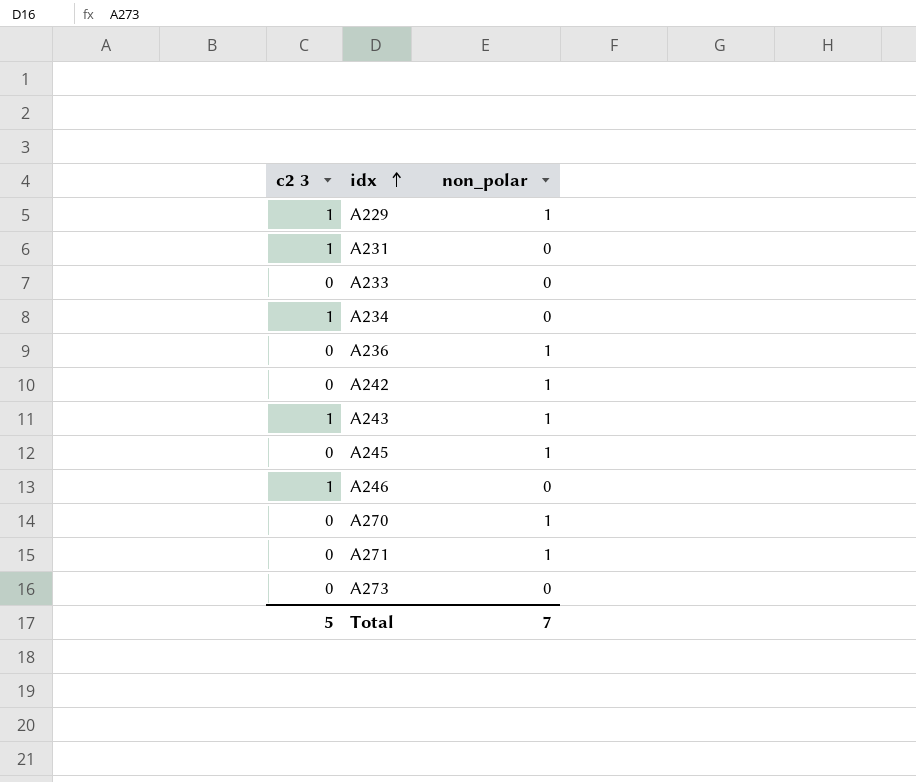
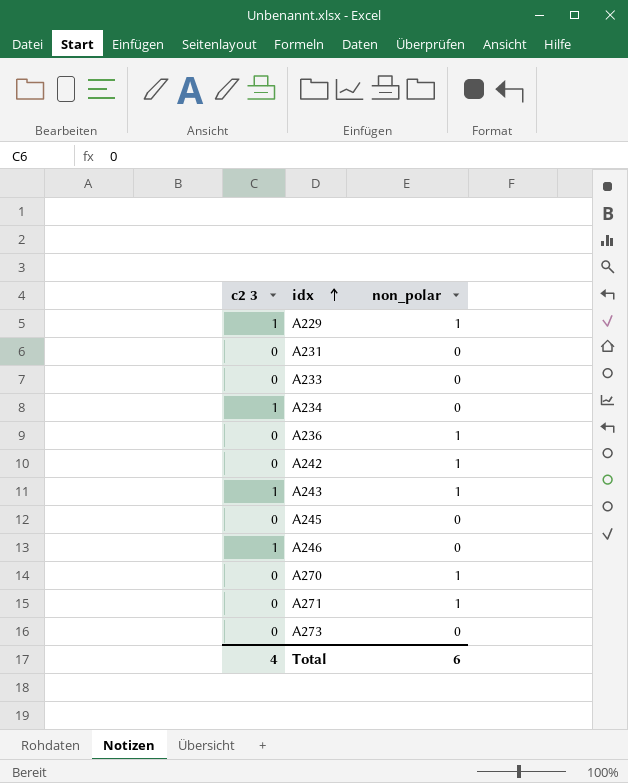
A231 | c2 3: 1 -> 0
A245 | non_polar: 1 -> 0
Total | c2 3: 5 -> 4
Total | non_polar: 7 -> 6

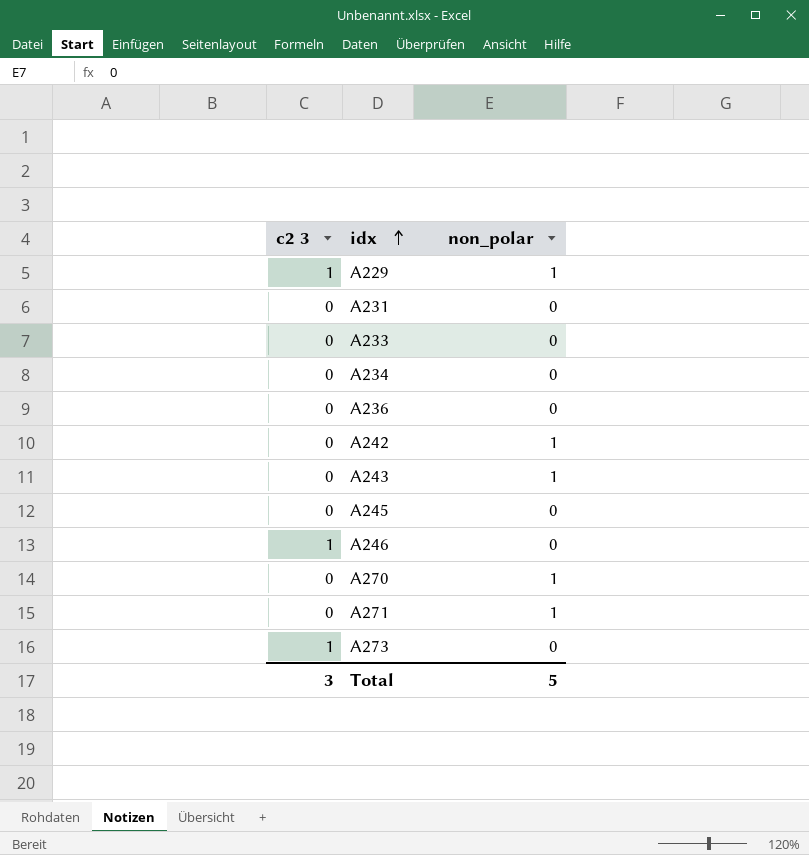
A234 | c2 3: 1 -> 0
A236 | non_polar: 1 -> 0
A243 | c2 3: 1 -> 0
A273 | c2 3: 0 -> 1
Total | c2 3: 4 -> 3
Total | non_polar: 6 -> 5

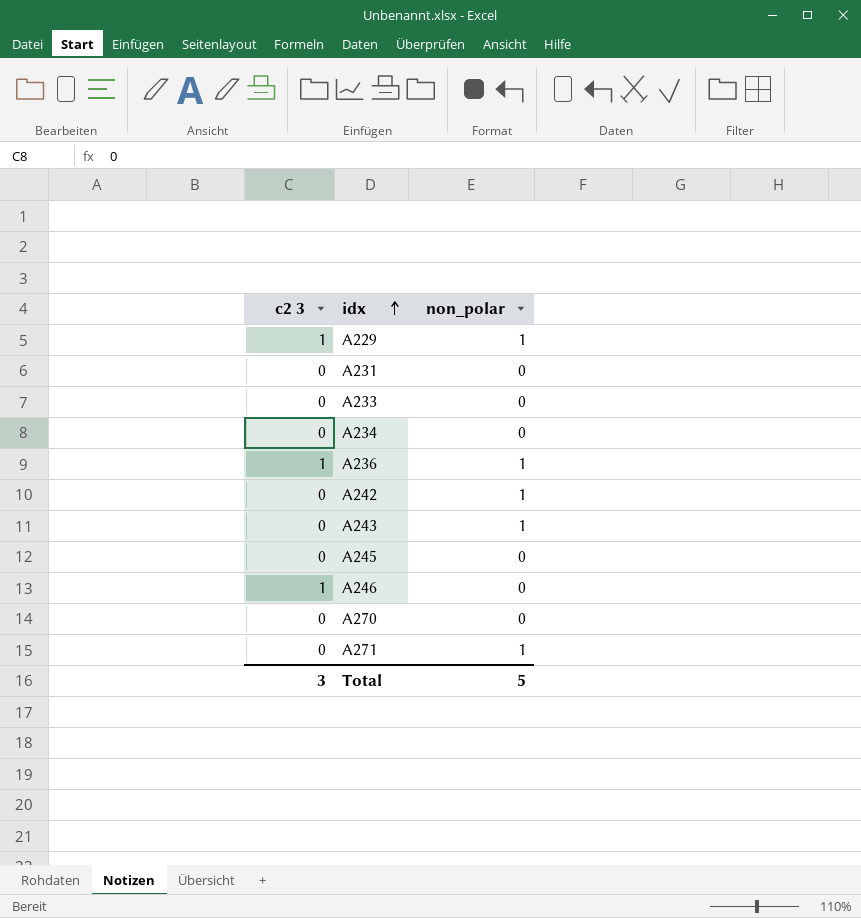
row A273: 1 | 0 -> none
A236 | c2 3: 0 -> 1
A236 | non_polar: 0 -> 1
A270 | non_polar: 1 -> 0

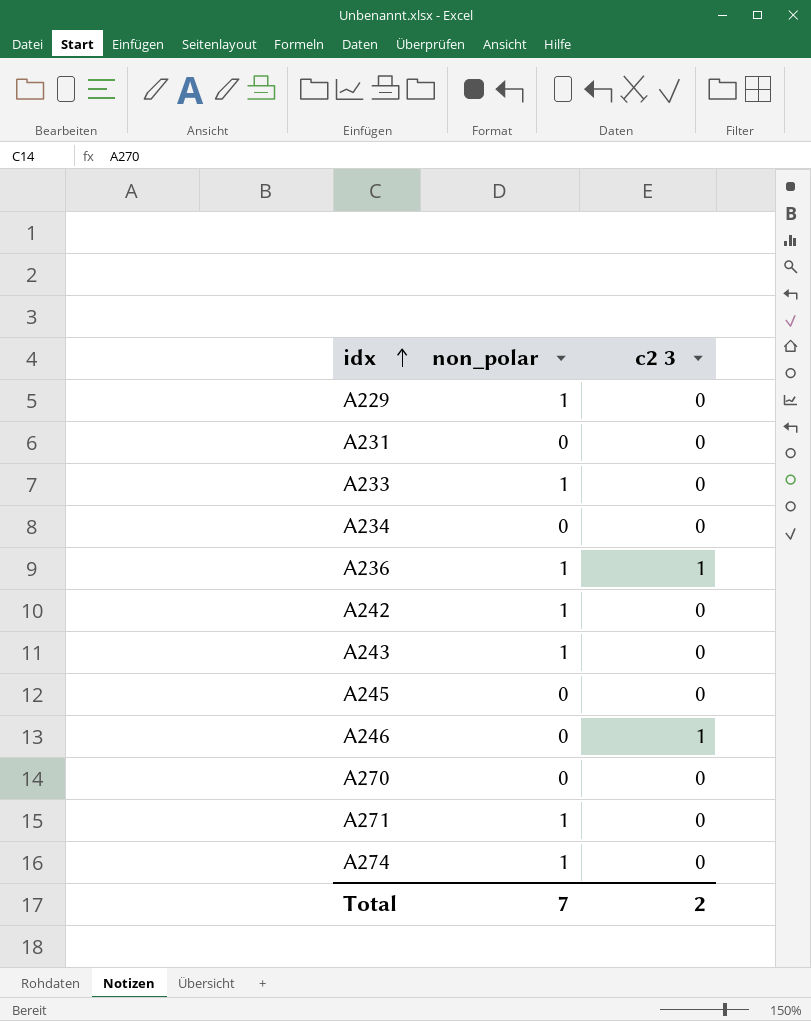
column c2 3 | position: 1 -> 3
A229 | c2 3: 1 -> 0
A233 | non_polar: 0 -> 1
row A274: none -> 1 | 0
Total | non_polar: 5 -> 7
Total | c2 3: 3 -> 2

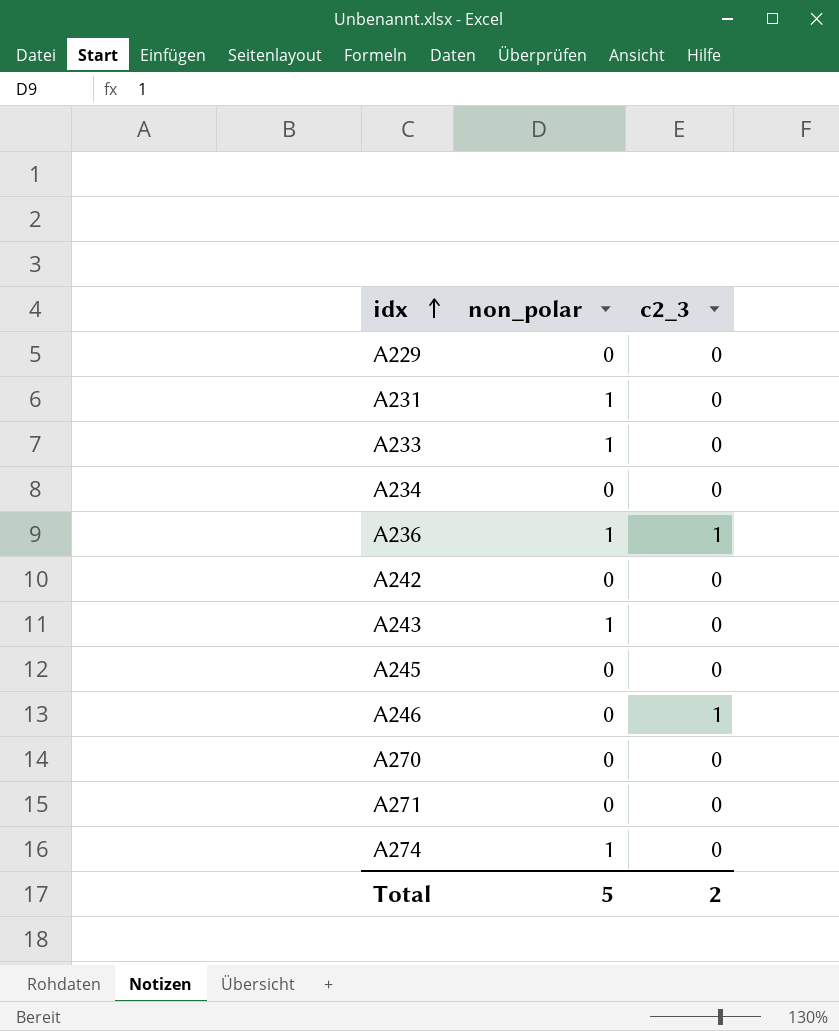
column name: c2 3 -> c2_3
A229 | non_polar: 1 -> 0
A231 | non_polar: 0 -> 1
A242 | non_polar: 1 -> 0
A271 | non_polar: 1 -> 0
Total | non_polar: 7 -> 5

